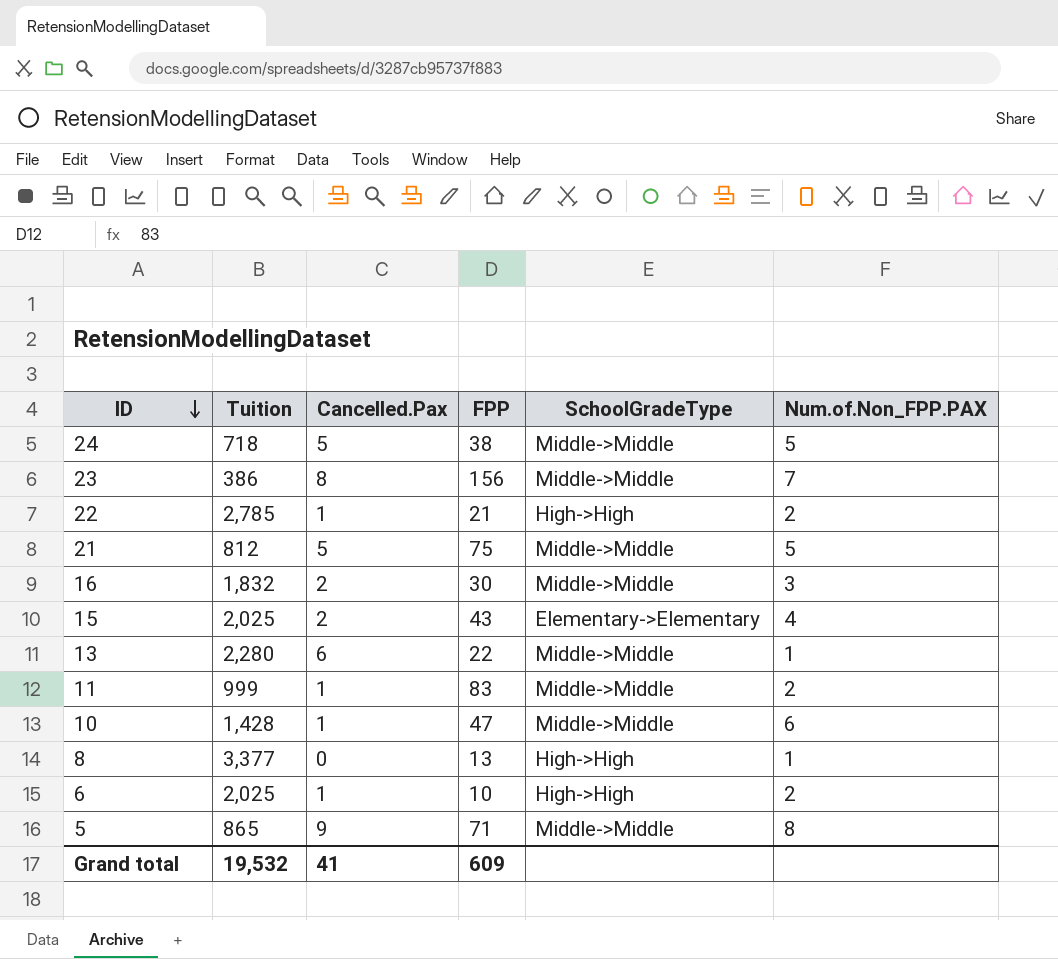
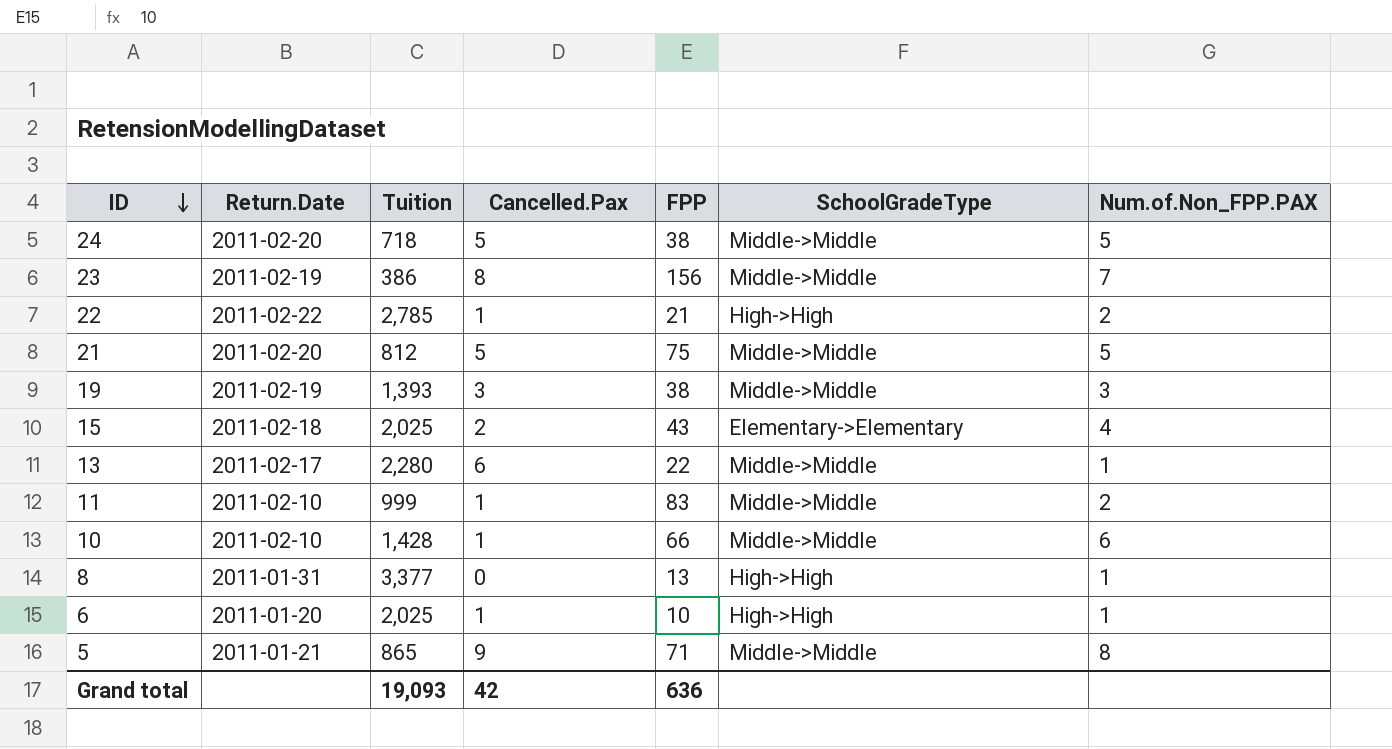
column Return.Date | position: none -> 2
row 16: 1,832 | 2 | 30 | Middle->Middle | 3 -> none
row 19: none -> 2011-02-19 | 1,393 | 3 | 38 | Middle->Middle | 3
10 | FPP: 47 -> 66
6 | Num.of.Non_FPP.PAX: 2 -> 1
Grand total | Tuition: 19,532 -> 19,093
Grand total | Cancelled.Pax: 41 -> 42
Grand total | FPP: 609 -> 636

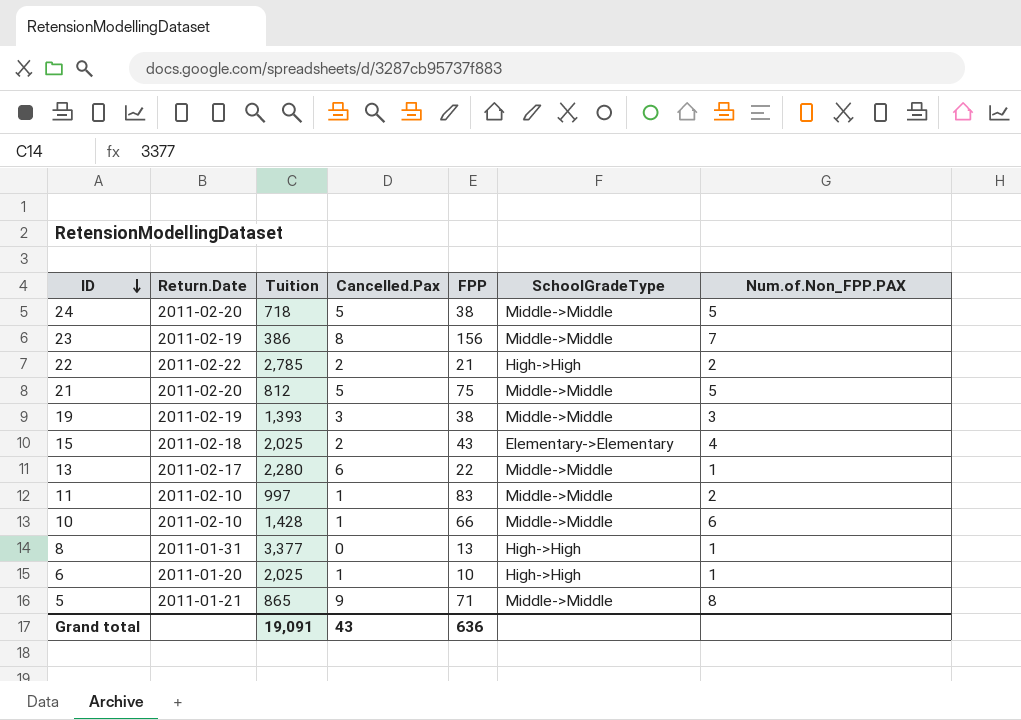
22 | Cancelled.Pax: 1 -> 2
11 | Tuition: 999 -> 997
Grand total | Tuition: 19,093 -> 19,091
Grand total | Cancelled.Pax: 42 -> 43

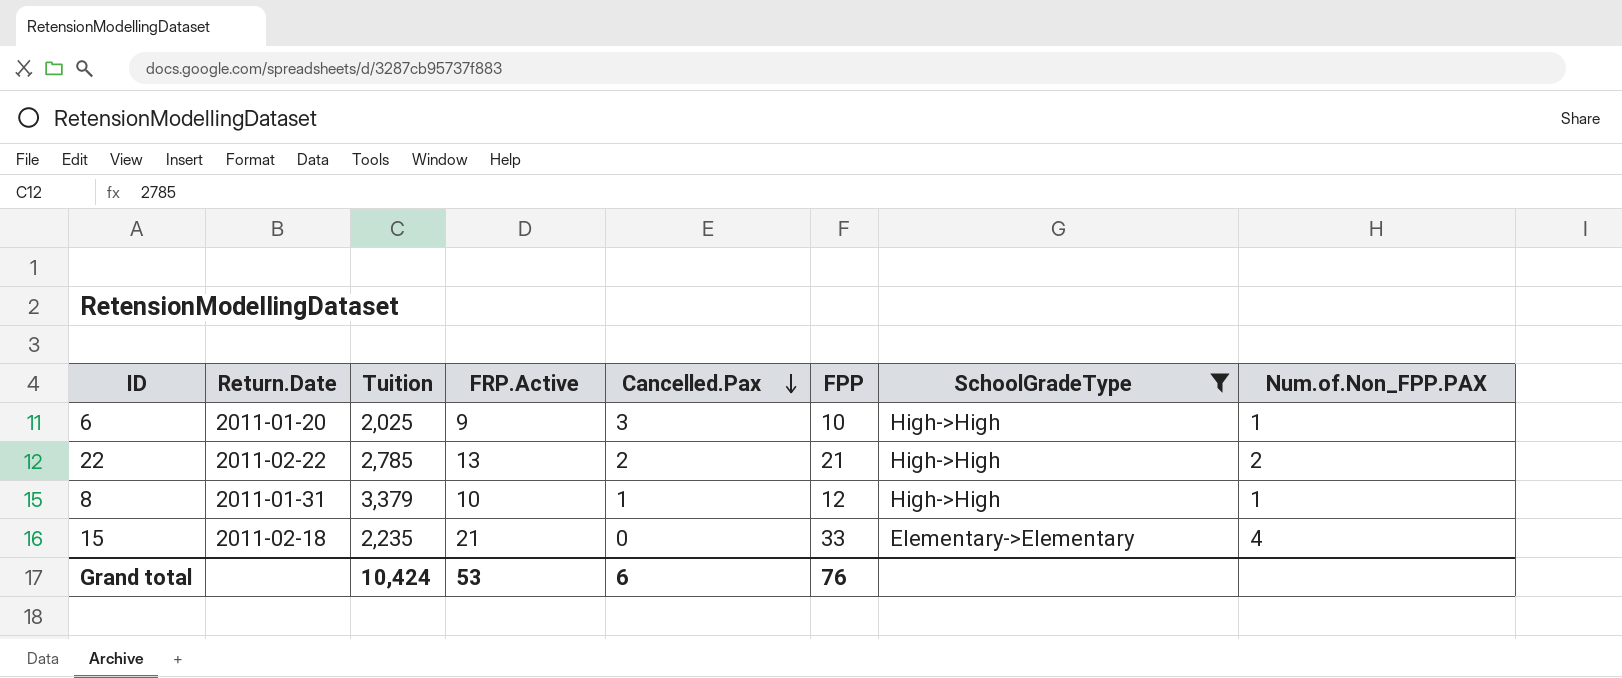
filter: none -> SchoolGradeType != Middle->Middle
row order: ID descending -> Cancelled.Pax descending
column FRP.Active | position: none -> 4
6 | Cancelled.Pax: 1 -> 3
8 | Tuition: 3,377 -> 3,379
8 | Cancelled.Pax: 0 -> 1
8 | FPP: 13 -> 12
15 | Tuition: 2,025 -> 2,235
15 | Cancelled.Pax: 2 -> 0
15 | FPP: 43 -> 33
Grand total | Tuition: 19,091 -> 10,424
Grand total | Cancelled.Pax: 43 -> 6
Grand total | FPP: 636 -> 76

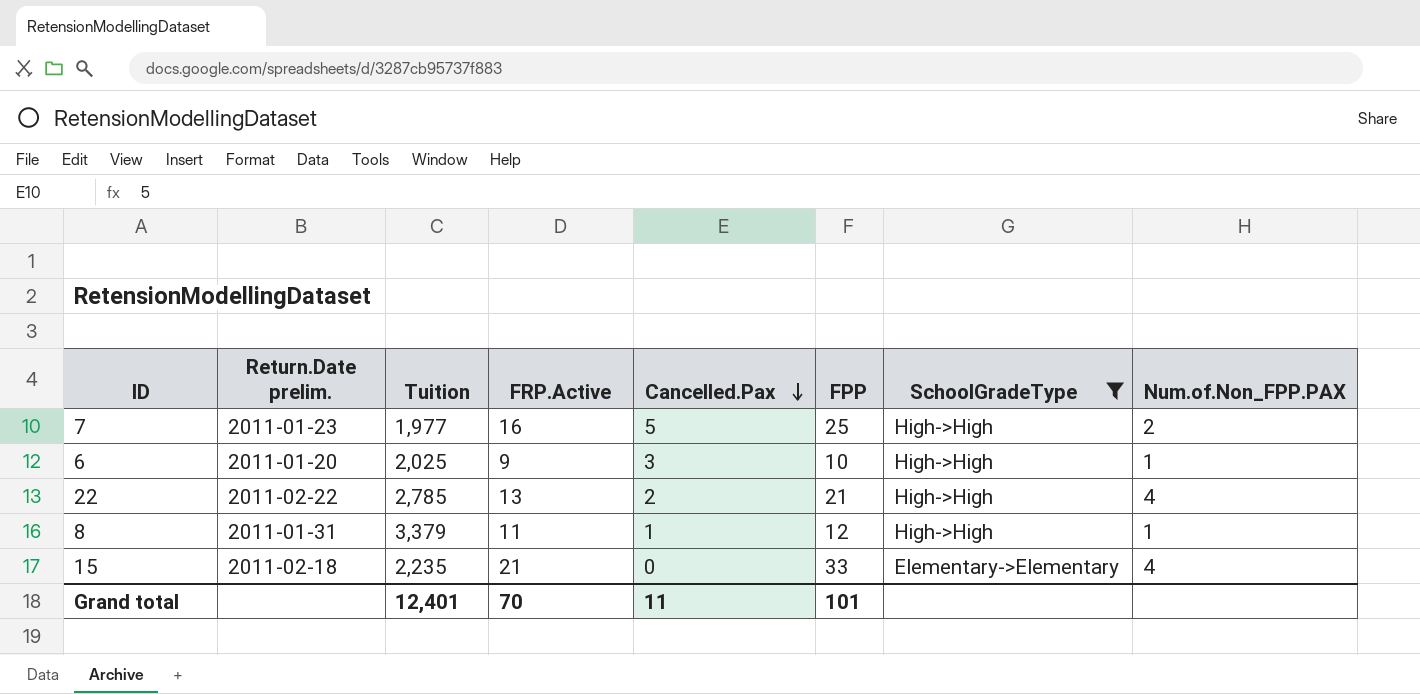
column name: Return.Date -> Return.Date prelim.
row 7: none -> 2011-01-23 | 1,977 | 16 | 5 | 25 | High->High | 2
22 | Num.of.Non_FPP.PAX: 2 -> 4
8 | FRP.Active: 10 -> 11
Grand total | Tuition: 10,424 -> 12,401
Grand total | FRP.Active: 53 -> 70
Grand total | Cancelled.Pax: 6 -> 11
Grand total | FPP: 76 -> 101

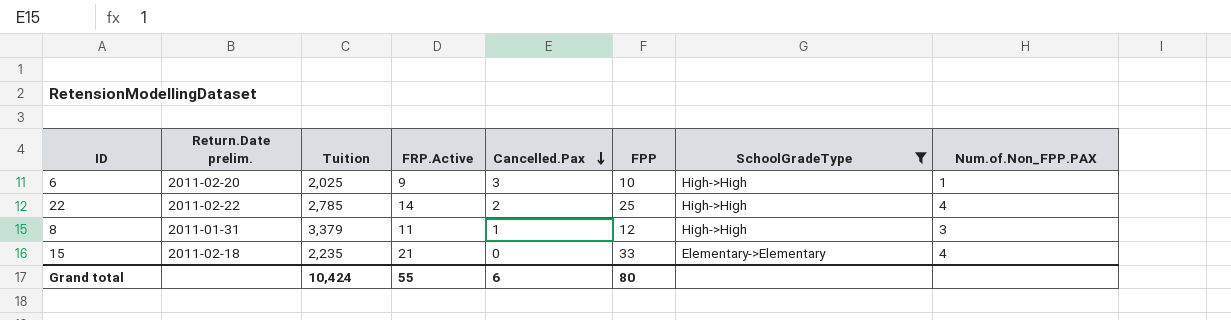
row 7: 2011-01-23 | 1,977 | 16 | 5 | 25 | High->High | 2 -> none
6 | Return.Date prelim.: 2011-01-20 -> 2011-02-20
22 | FRP.Active: 13 -> 14
22 | FPP: 21 -> 25
8 | Num.of.Non_FPP.PAX: 1 -> 3
Grand total | Tuition: 12,401 -> 10,424
Grand total | FRP.Active: 70 -> 55
Grand total | Cancelled.Pax: 11 -> 6
Grand total | FPP: 101 -> 80

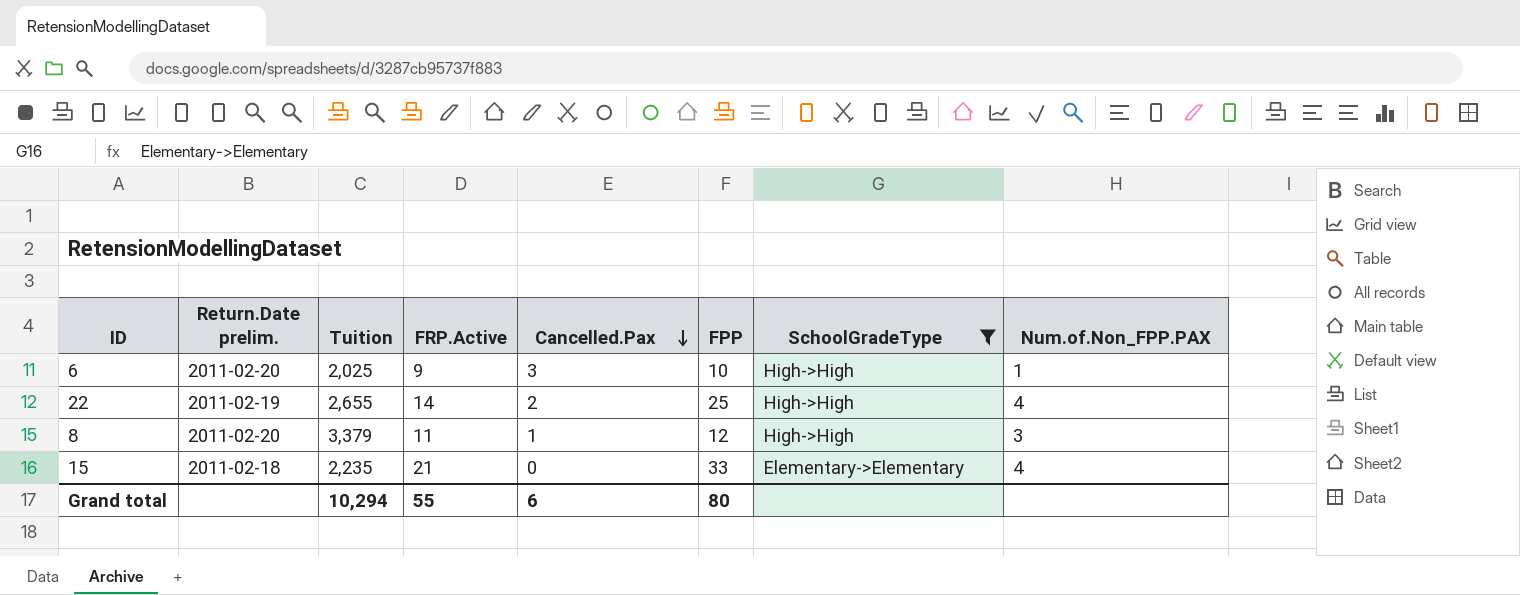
22 | Return.Date prelim.: 2011-02-22 -> 2011-02-19
22 | Tuition: 2,785 -> 2,655
8 | Return.Date prelim.: 2011-01-31 -> 2011-02-20
Grand total | Tuition: 10,424 -> 10,294

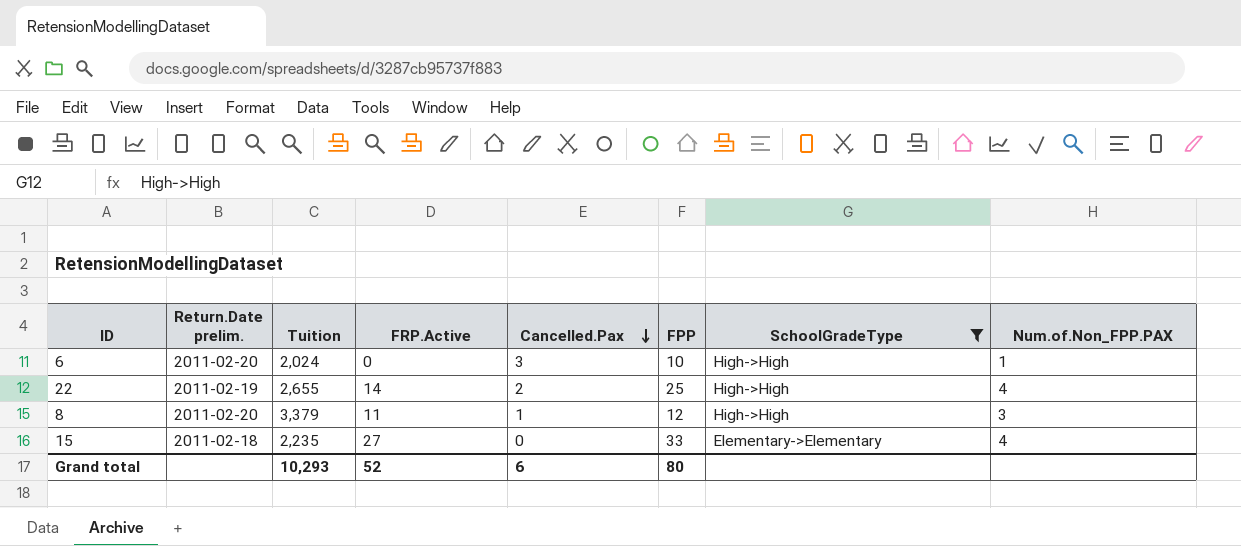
6 | Tuition: 2,025 -> 2,024
6 | FRP.Active: 9 -> 0
15 | FRP.Active: 21 -> 27
Grand total | Tuition: 10,294 -> 10,293
Grand total | FRP.Active: 55 -> 52

